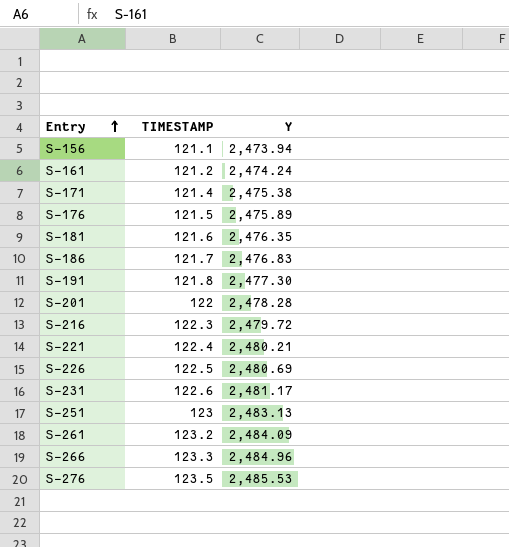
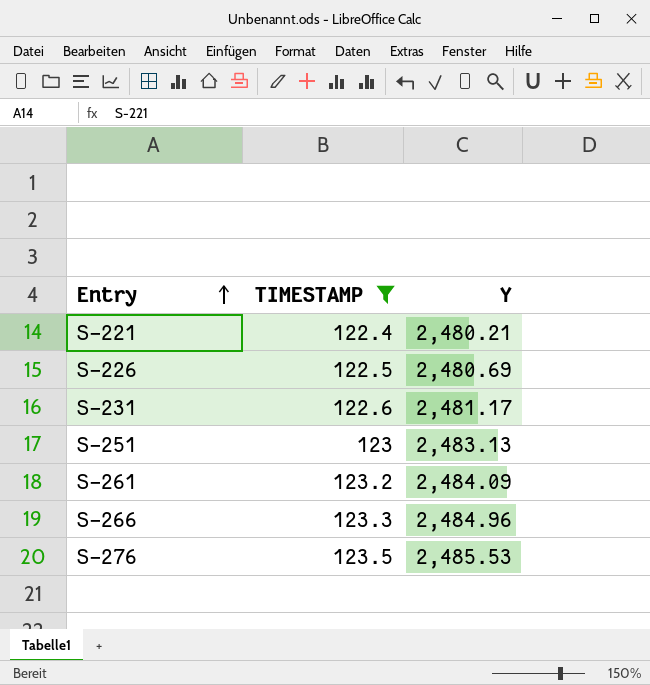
filter: none -> TIMESTAMP >= 122.4

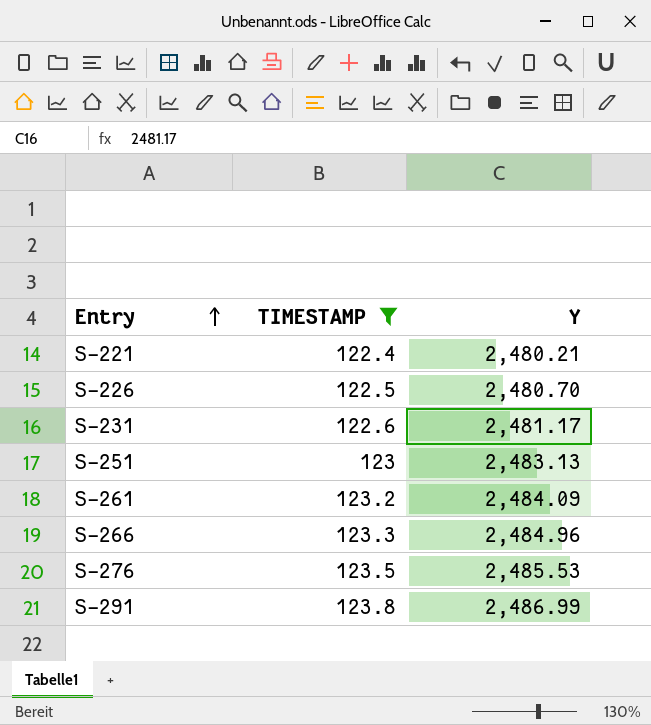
S-226 | Y: 2,480.69 -> 2,480.70
row S-291: none -> 123.8 | 2,486.99

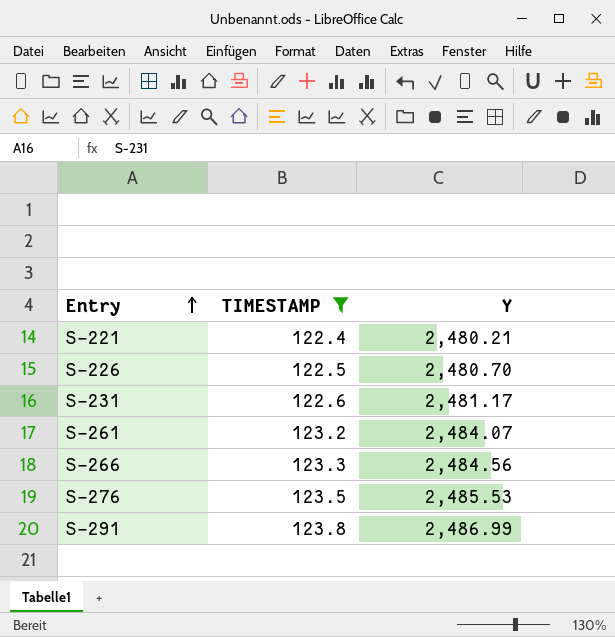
row S-251: 123 | 2,483.13 -> none
S-261 | Y: 2,484.09 -> 2,484.07
S-266 | Y: 2,484.96 -> 2,484.56

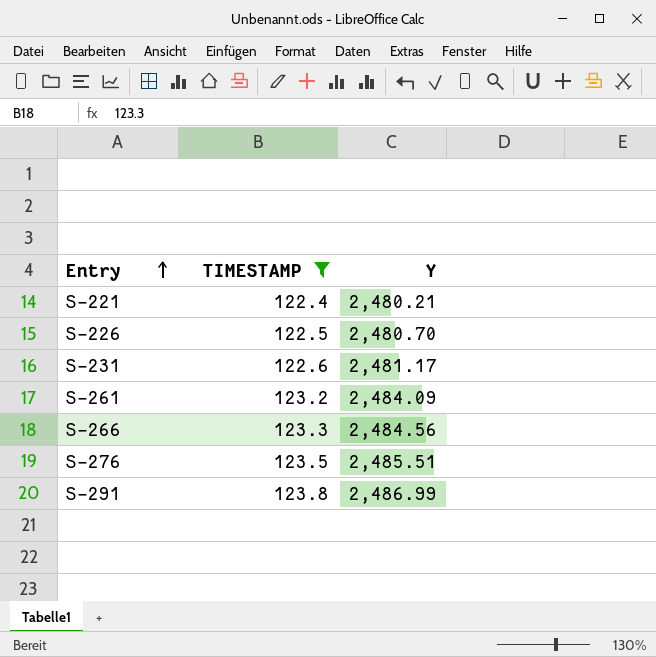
S-261 | Y: 2,484.07 -> 2,484.09
S-276 | Y: 2,485.53 -> 2,485.51

